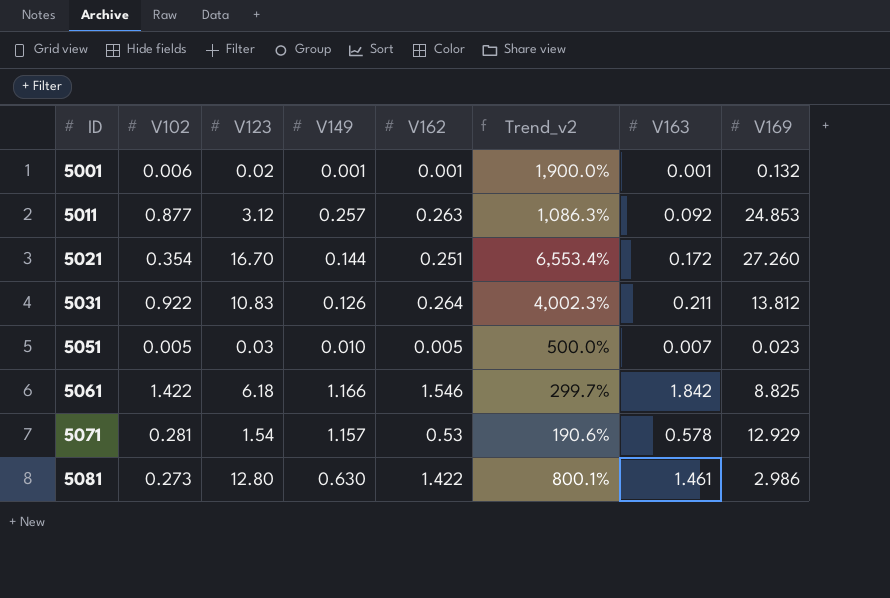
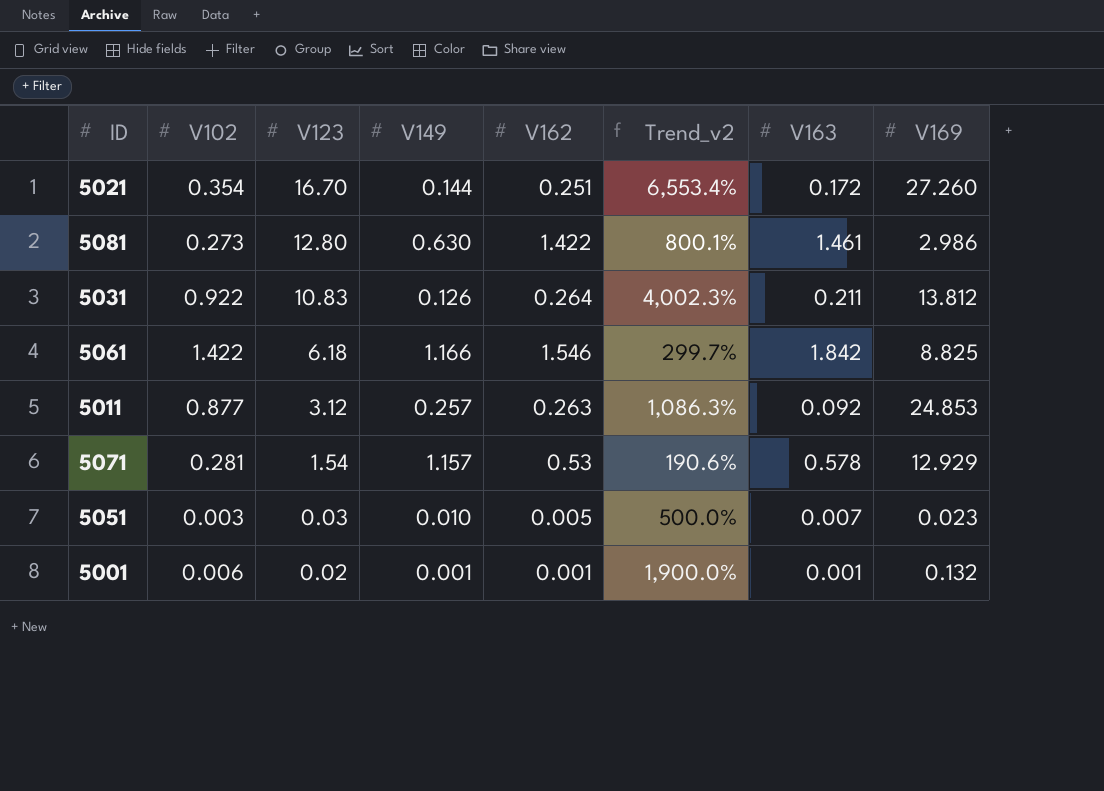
row order: ID ascending -> V123 descending
5051 | V102: 0.005 -> 0.003

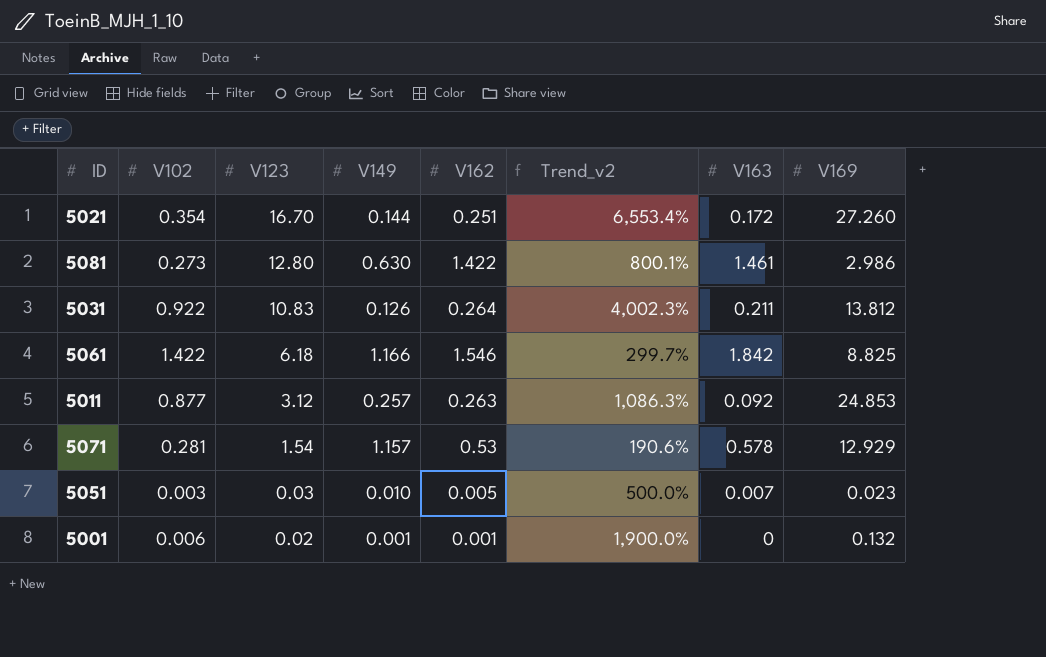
5001 | V163: 0.001 -> 0

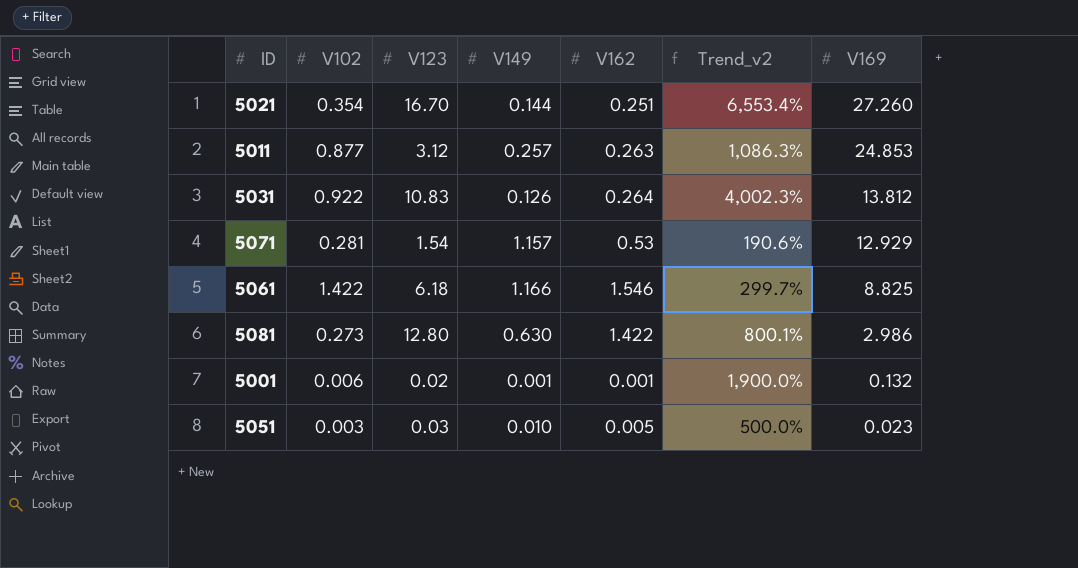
row order: V123 descending -> V169 descending
column V163 | position: 7 -> none

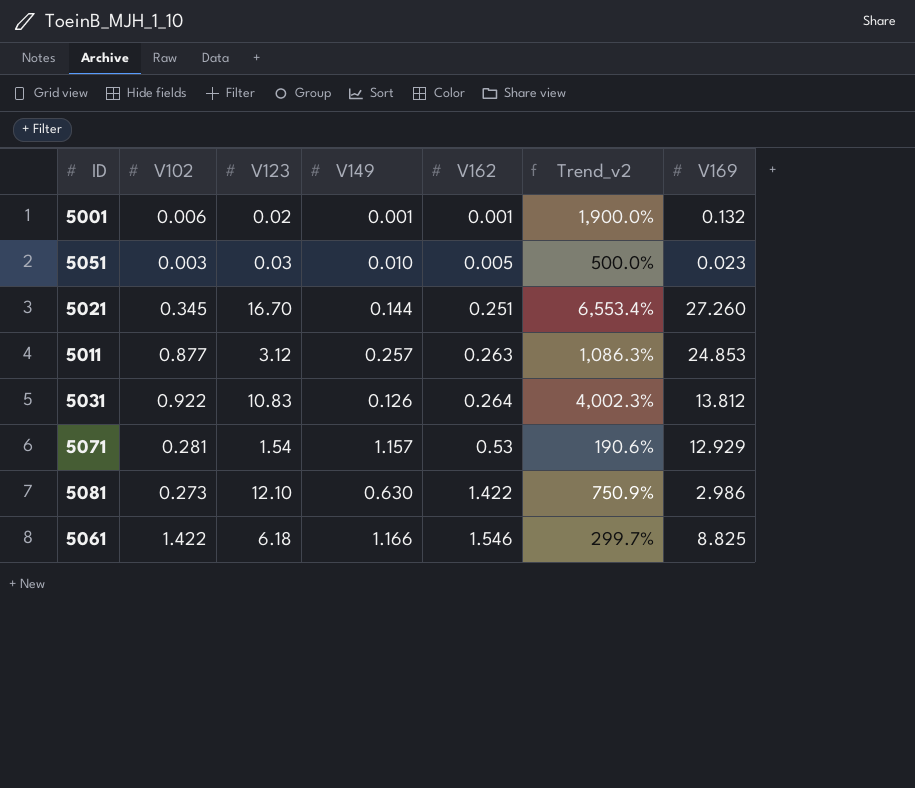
row order: V169 descending -> V162 ascending
5021 | V102: 0.354 -> 0.345
5081 | V123: 12.80 -> 12.10
5081 | Trend_v2: 800.1% -> 750.9%

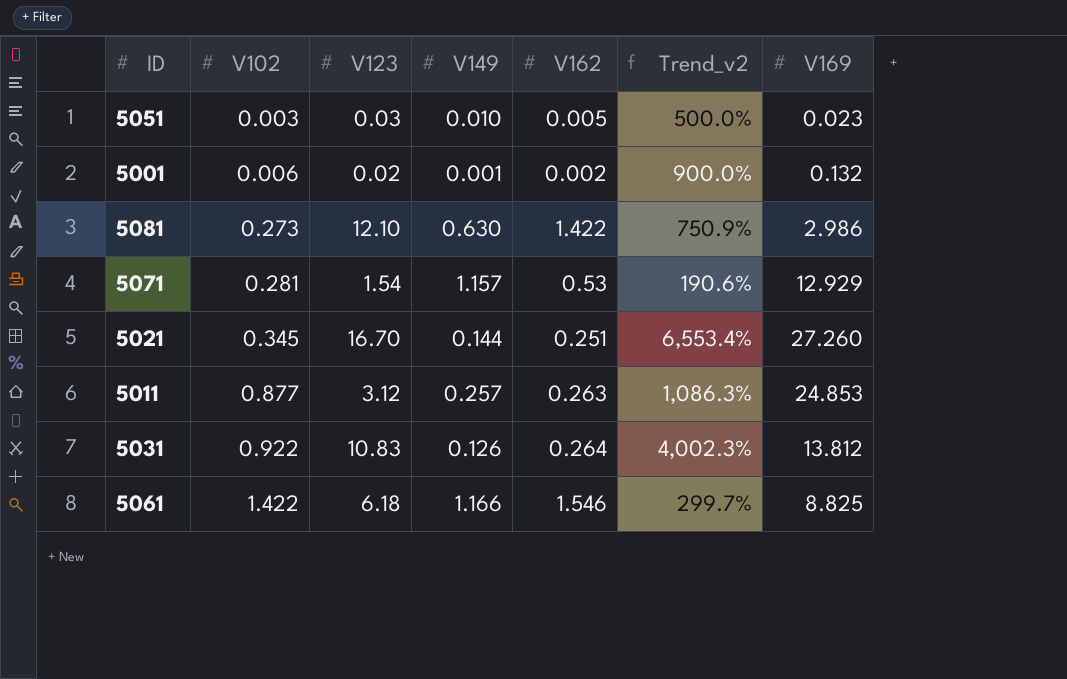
row order: V162 ascending -> V102 ascending
5001 | V162: 0.001 -> 0.002
5001 | Trend_v2: 1,900.0% -> 900.0%

